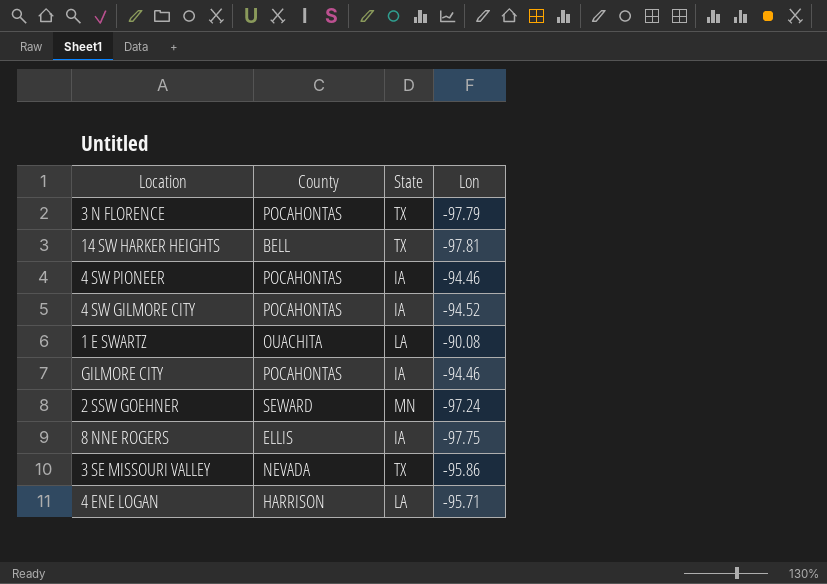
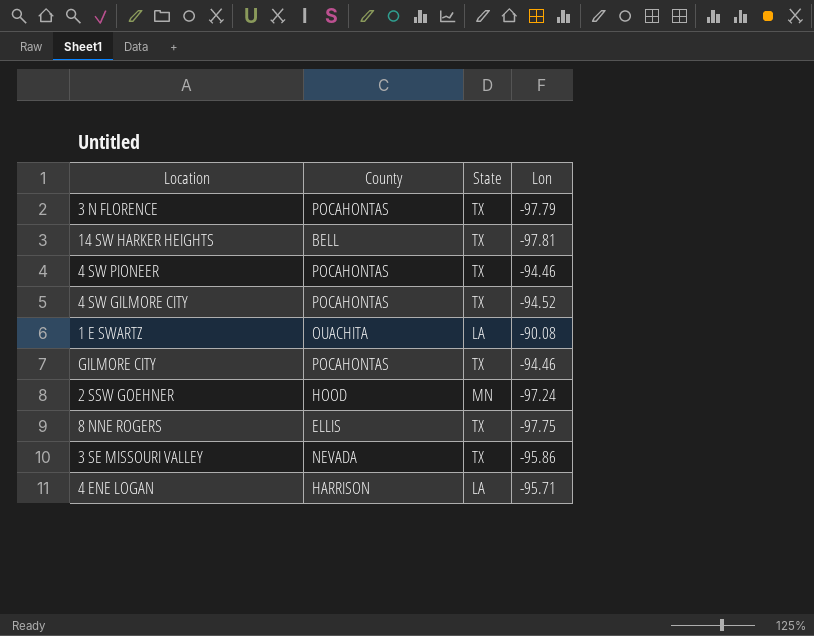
4 SW PIONEER | State: IA -> TX
4 SW GILMORE CITY | State: IA -> TX
GILMORE CITY | State: IA -> TX
2 SSW GOEHNER | County: SEWARD -> HOOD
8 NNE ROGERS | State: IA -> TX

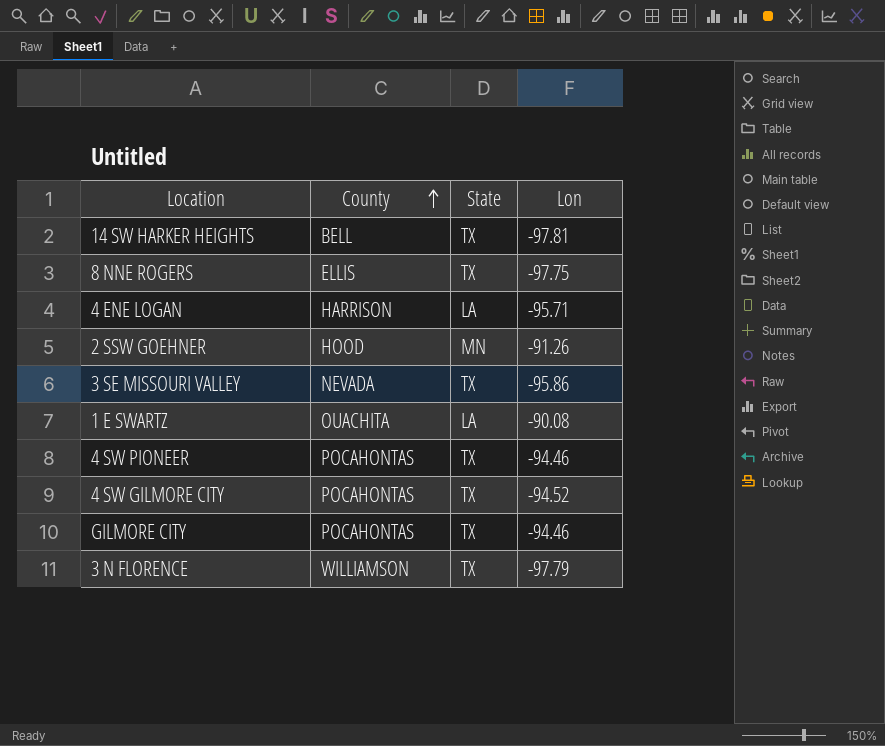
row order: none -> County ascending
2 SSW GOEHNER | Lon: -97.24 -> -91.26
3 N FLORENCE | County: POCAHONTAS -> WILLIAMSON

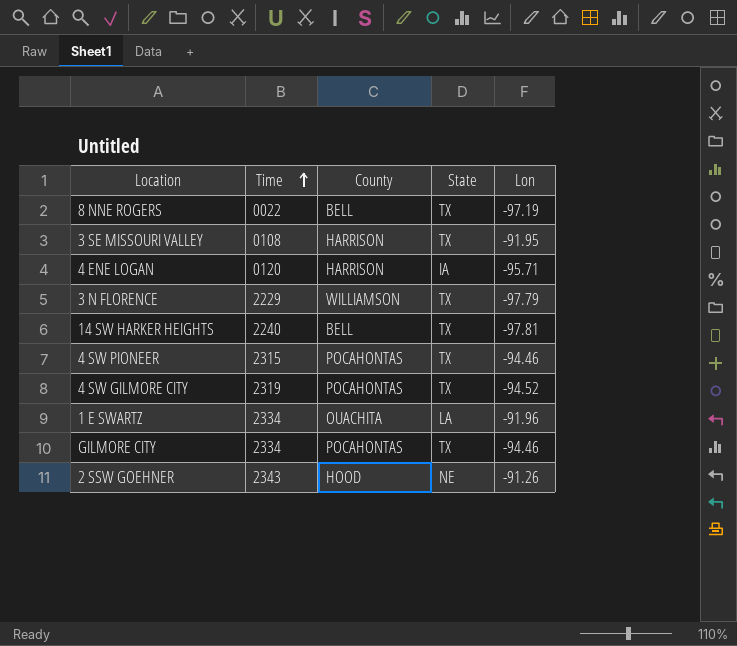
row order: County ascending -> Time ascending
column Time | position: none -> 2
8 NNE ROGERS | County: ELLIS -> BELL
8 NNE ROGERS | Lon: -97.75 -> -97.19
3 SE MISSOURI VALLEY | County: NEVADA -> HARRISON
3 SE MISSOURI VALLEY | Lon: -95.86 -> -91.95
4 ENE LOGAN | State: LA -> IA
1 E SWARTZ | Lon: -90.08 -> -91.96
2 SSW GOEHNER | State: MN -> NE

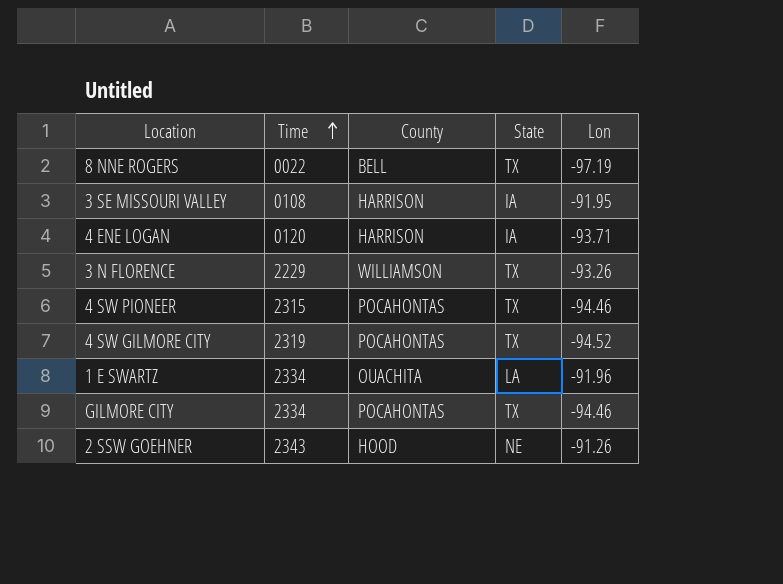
row 14 SW HARKER HEIGHTS: 2240 | BELL | TX | -97.81 -> none
3 SE MISSOURI VALLEY | State: TX -> IA
4 ENE LOGAN | Lon: -95.71 -> -93.71
3 N FLORENCE | Lon: -97.79 -> -93.26

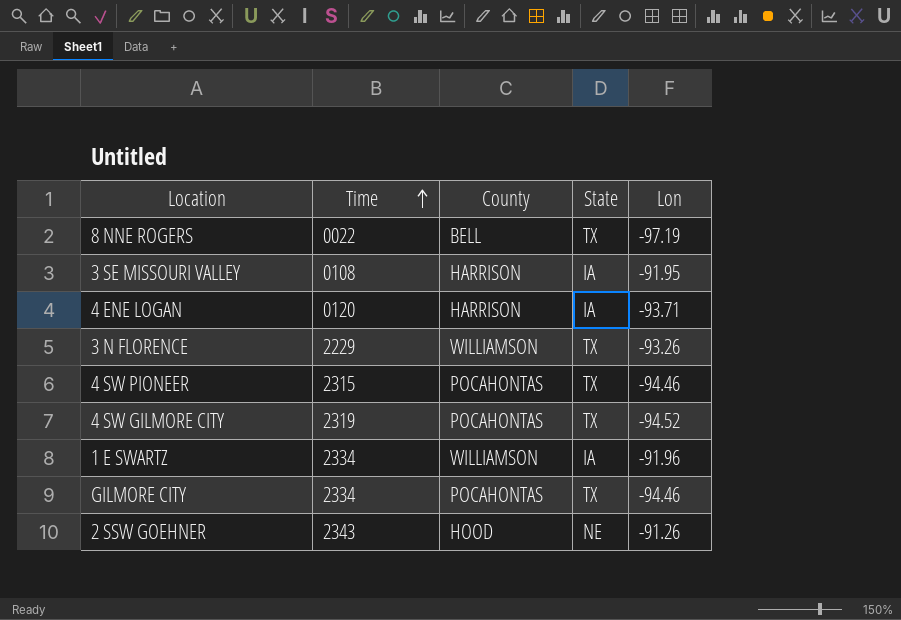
1 E SWARTZ | County: OUACHITA -> WILLIAMSON
1 E SWARTZ | State: LA -> IA

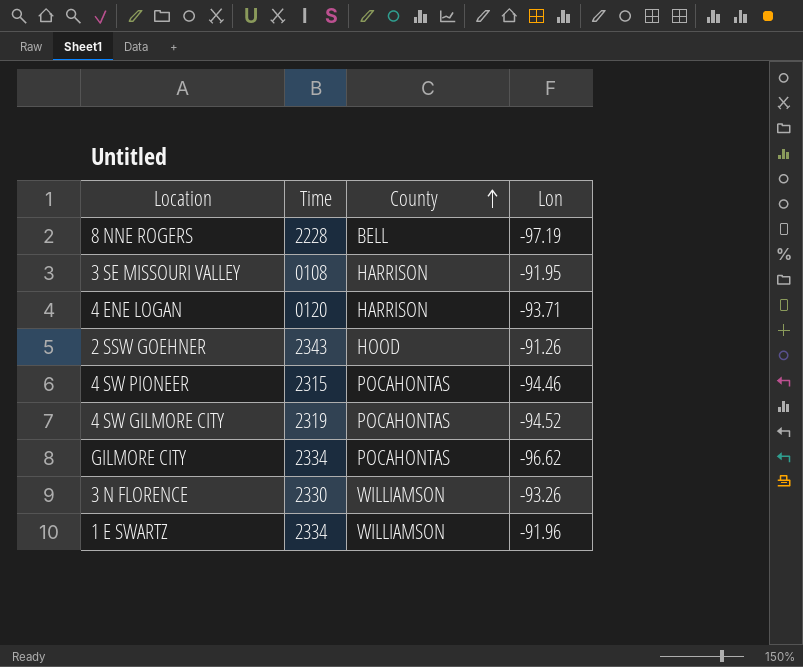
row order: Time ascending -> County ascending
column State | position: 4 -> none
8 NNE ROGERS | Time: 0022 -> 2228
GILMORE CITY | Lon: -94.46 -> -96.62
3 N FLORENCE | Time: 2229 -> 2330

